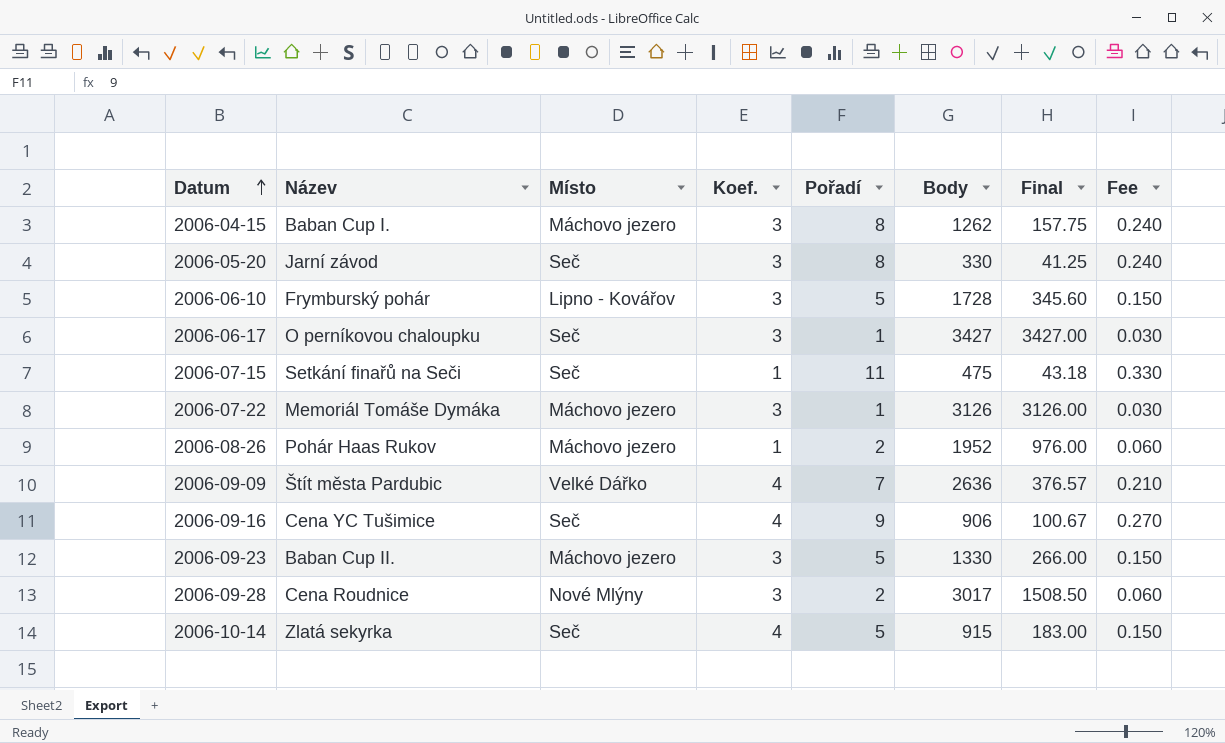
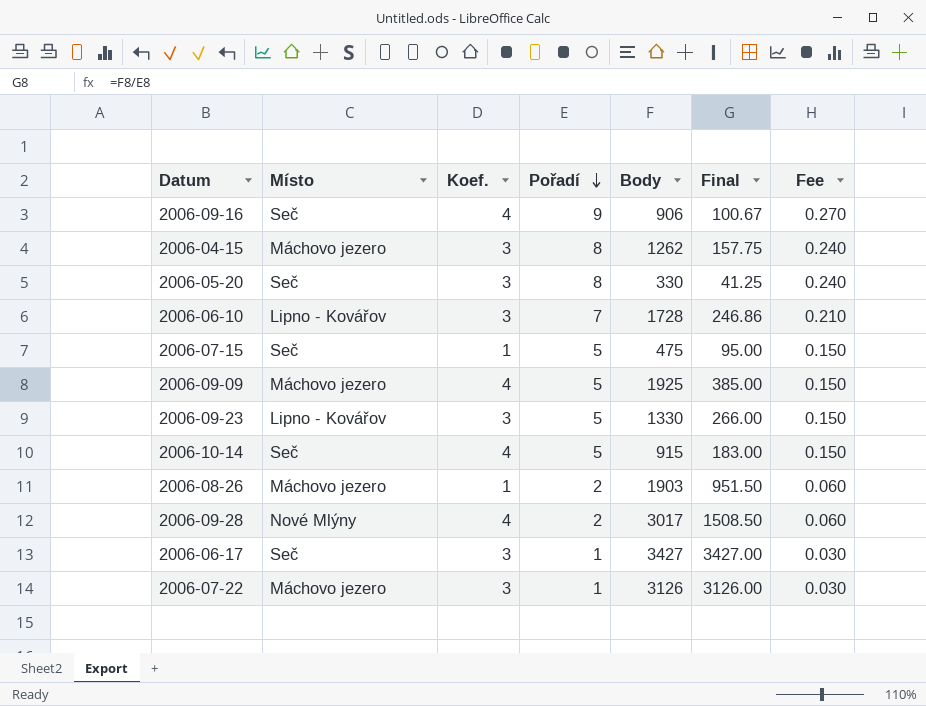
row order: Datum ascending -> Pořadí descending
column Název | position: 2 -> none
2006-06-10 | Pořadí: 5 -> 7
2006-06-10 | Final: 345.60 -> 246.86
2006-06-10 | Fee: 0.150 -> 0.210
2006-07-15 | Pořadí: 11 -> 5
2006-07-15 | Final: 43.18 -> 95.00
2006-07-15 | Fee: 0.330 -> 0.150
2006-09-09 | Místo: Velké Dářko -> Máchovo jezero
2006-09-09 | Pořadí: 7 -> 5
2006-09-09 | Body: 2636 -> 1925
2006-09-09 | Final: 376.57 -> 385.00
2006-09-09 | Fee: 0.210 -> 0.150
2006-09-23 | Místo: Máchovo jezero -> Lipno - Kovářov
2006-08-26 | Body: 1952 -> 1903
2006-08-26 | Final: 976.00 -> 951.50
2006-09-28 | Koef.: 3 -> 4

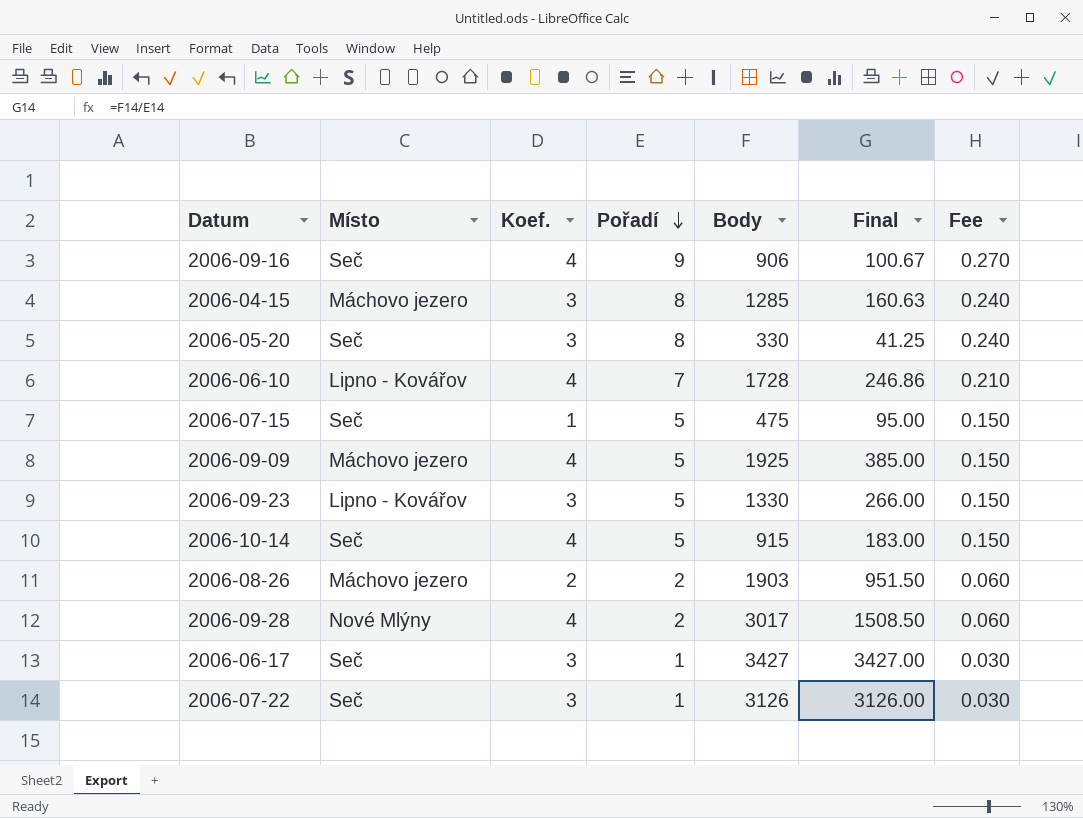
2006-04-15 | Body: 1262 -> 1285
2006-04-15 | Final: 157.75 -> 160.63
2006-06-10 | Koef.: 3 -> 4
2006-08-26 | Koef.: 1 -> 2
2006-07-22 | Místo: Máchovo jezero -> Seč

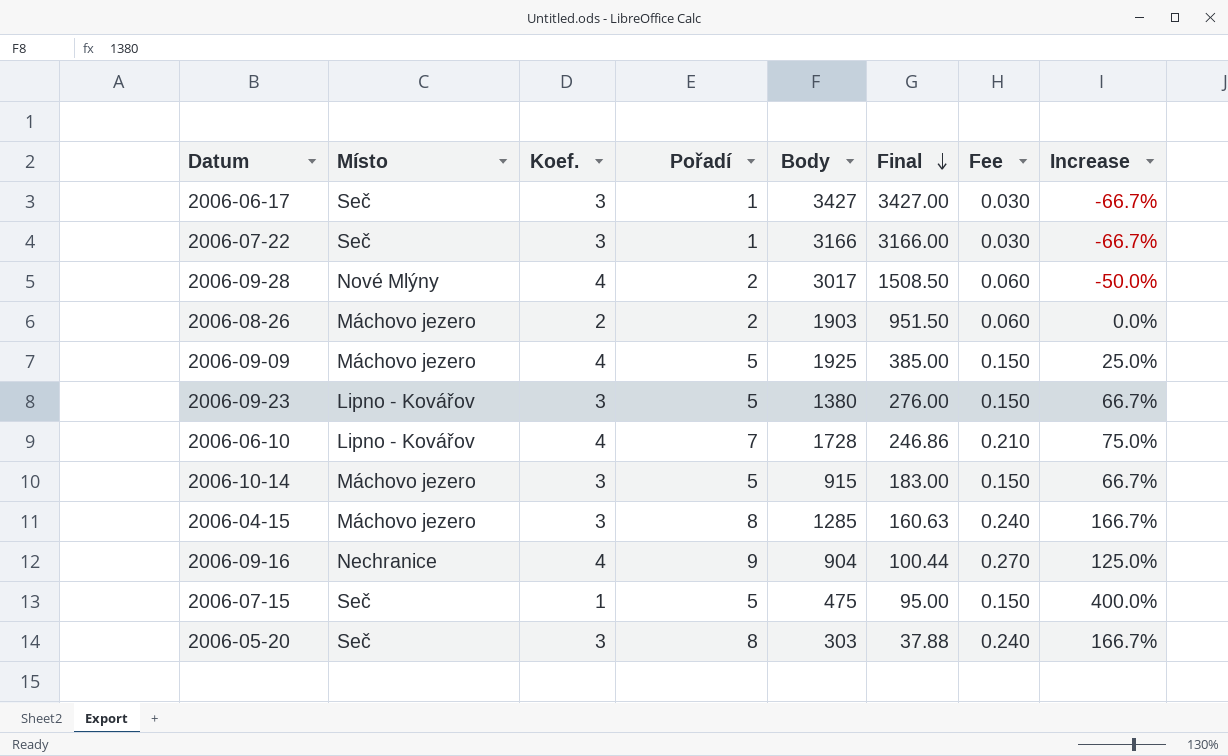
row order: Pořadí descending -> Final descending
column Increase | formula: none -> ([Pořadí] - [Koef.]) / [Koef.]
2006-07-22 | Body: 3126 -> 3166
2006-07-22 | Final: 3126.00 -> 3166.00
2006-09-23 | Body: 1330 -> 1380
2006-09-23 | Final: 266.00 -> 276.00
2006-10-14 | Místo: Seč -> Máchovo jezero
2006-10-14 | Koef.: 4 -> 3
2006-09-16 | Místo: Seč -> Nechranice
2006-09-16 | Body: 906 -> 904
2006-09-16 | Final: 100.67 -> 100.44
2006-05-20 | Body: 330 -> 303
2006-05-20 | Final: 41.25 -> 37.88

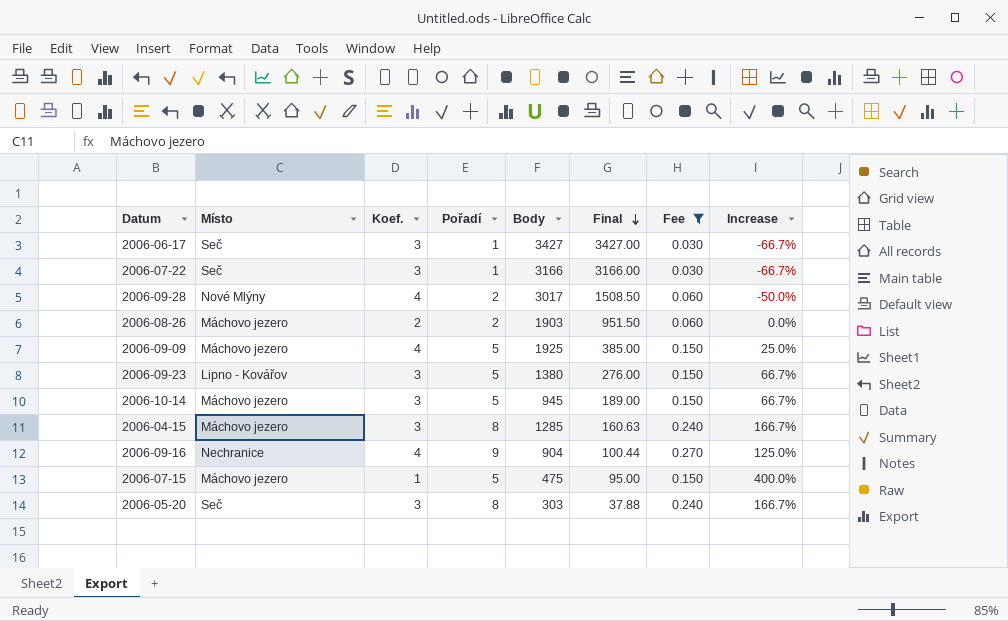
filter: none -> Fee != 0.210
2006-10-14 | Body: 915 -> 945
2006-10-14 | Final: 183.00 -> 189.00
2006-07-15 | Místo: Seč -> Máchovo jezero

